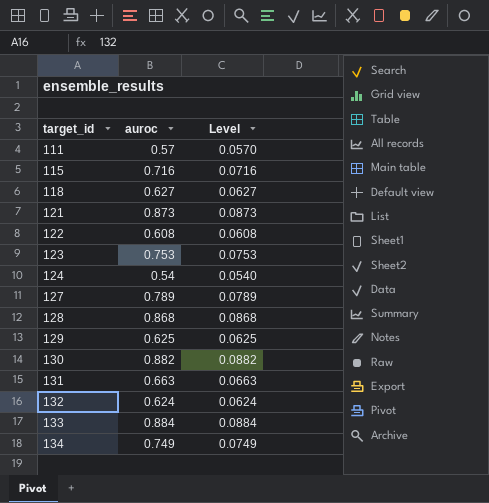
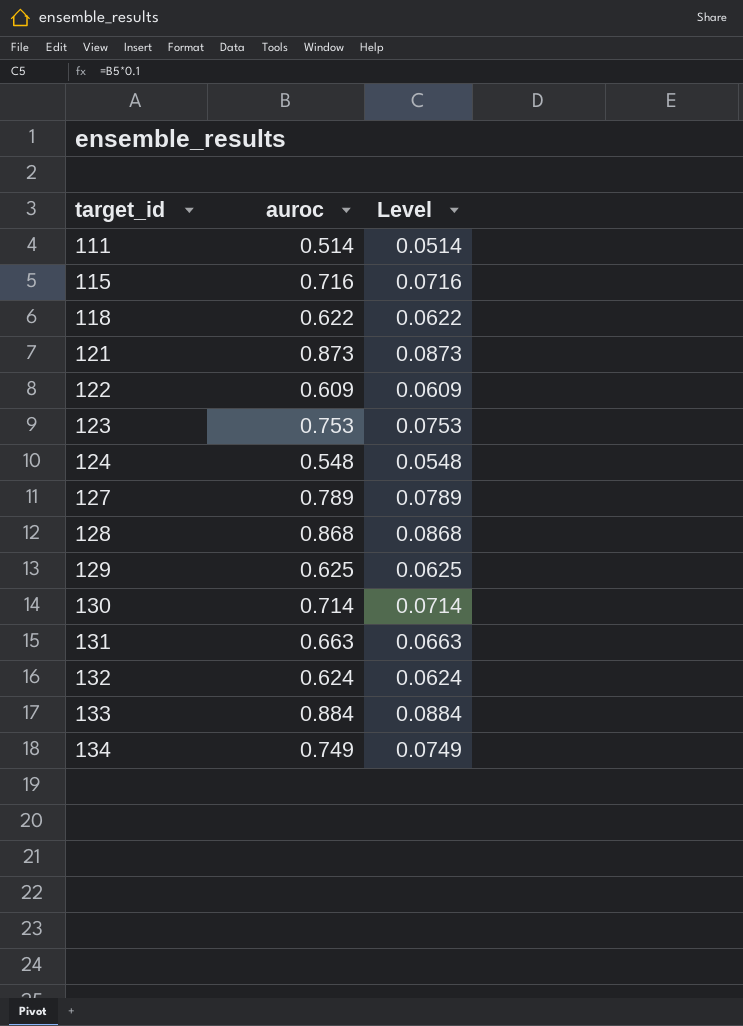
111 | auroc: 0.57 -> 0.514
111 | Level: 0.0570 -> 0.0514
118 | auroc: 0.627 -> 0.622
118 | Level: 0.0627 -> 0.0622
122 | auroc: 0.608 -> 0.609
122 | Level: 0.0608 -> 0.0609
124 | auroc: 0.54 -> 0.548
124 | Level: 0.0540 -> 0.0548
130 | auroc: 0.882 -> 0.714
130 | Level: 0.0882 -> 0.0714

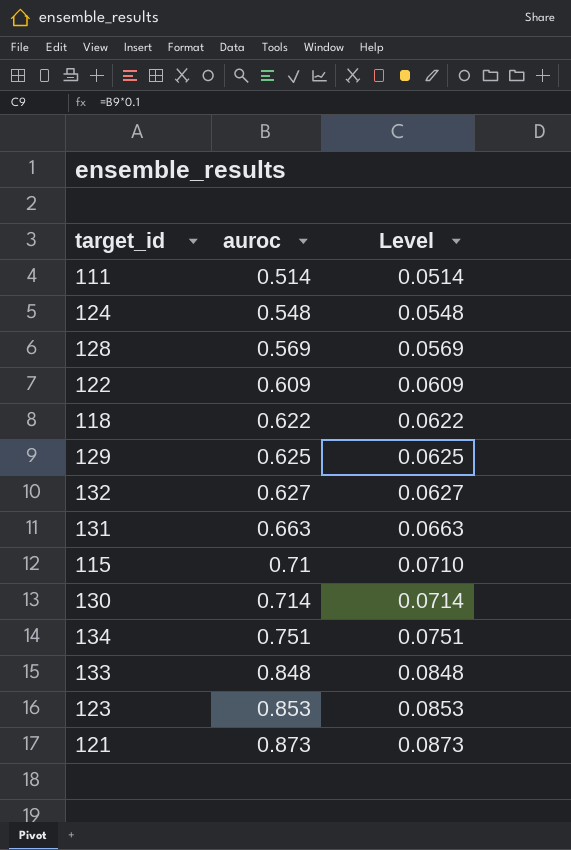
row order: target_id ascending -> auroc ascending
row 127: 0.789 | 0.0789 -> none
128 | auroc: 0.868 -> 0.569
128 | Level: 0.0868 -> 0.0569
132 | auroc: 0.624 -> 0.627
132 | Level: 0.0624 -> 0.0627
115 | auroc: 0.716 -> 0.71
115 | Level: 0.0716 -> 0.0710
134 | auroc: 0.749 -> 0.751
134 | Level: 0.0749 -> 0.0751
133 | auroc: 0.884 -> 0.848
133 | Level: 0.0884 -> 0.0848
123 | auroc: 0.753 -> 0.853
123 | Level: 0.0753 -> 0.0853

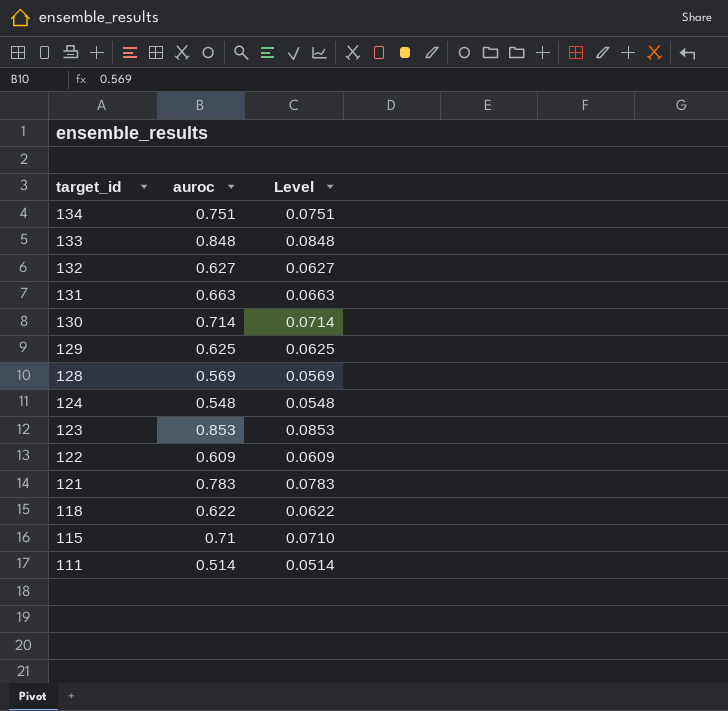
row order: auroc ascending -> target_id descending
121 | auroc: 0.873 -> 0.783
121 | Level: 0.0873 -> 0.0783

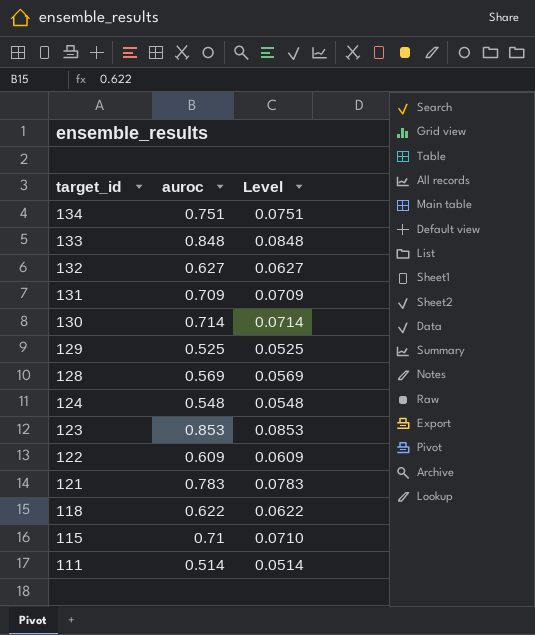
131 | auroc: 0.663 -> 0.709
131 | Level: 0.0663 -> 0.0709
129 | auroc: 0.625 -> 0.525
129 | Level: 0.0625 -> 0.0525

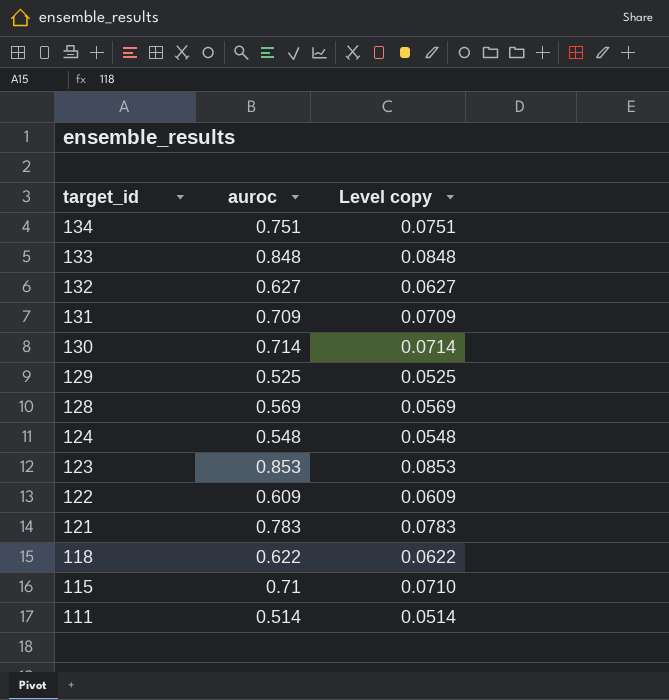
column name: Level -> Level copy

